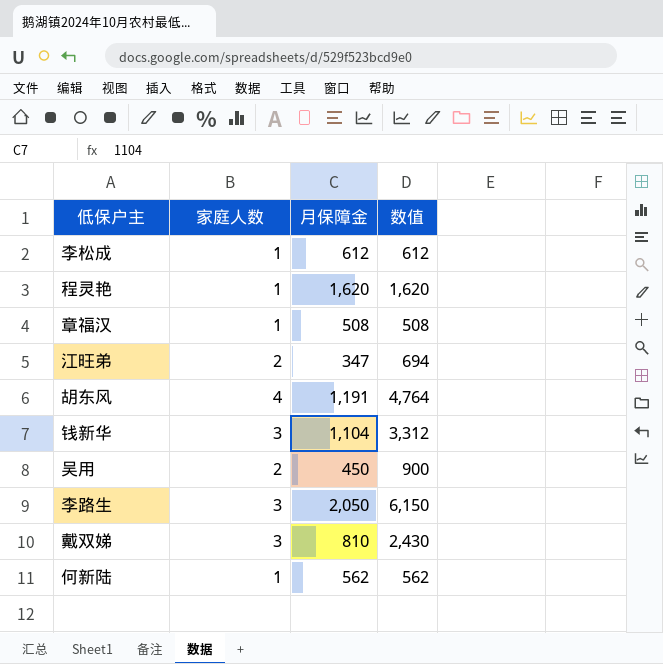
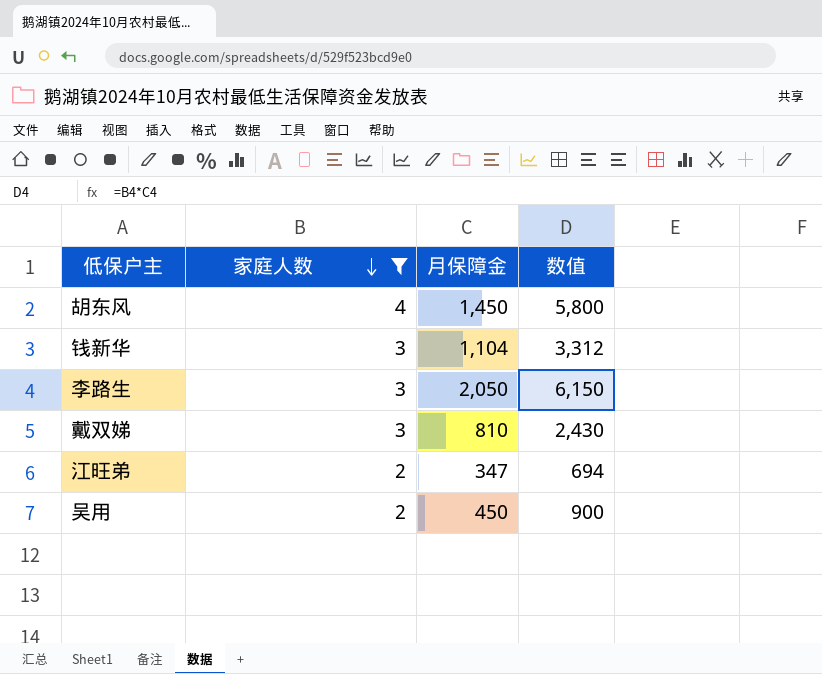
filter: none -> 家庭人数 != 1
row order: none -> 家庭人数 descending
胡东风 | 月保障金: 1,191 -> 1,450
胡东风 | 数值: 4,764 -> 5,800

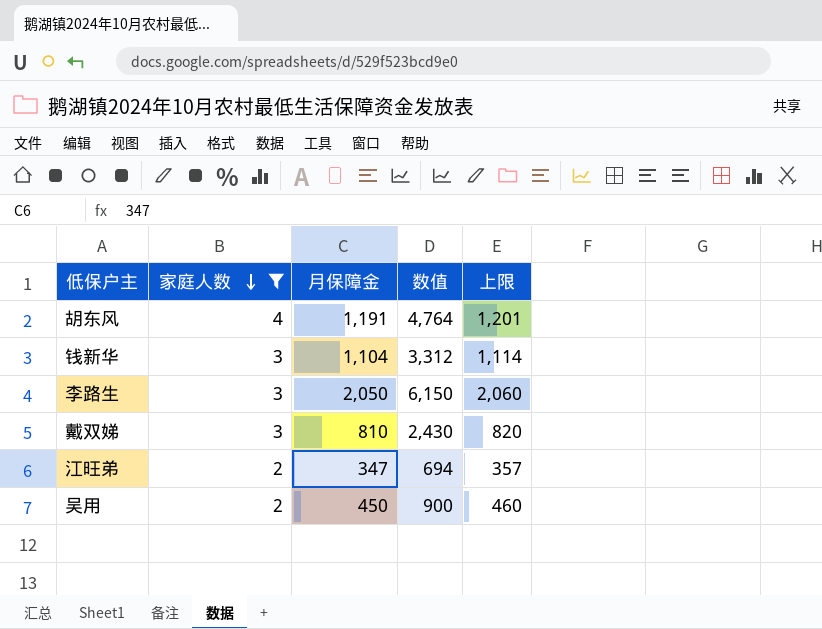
column 上限 | formula: none -> [月保障金] + 10
胡东风 | 月保障金: 1,450 -> 1,191
胡东风 | 数值: 5,800 -> 4,764

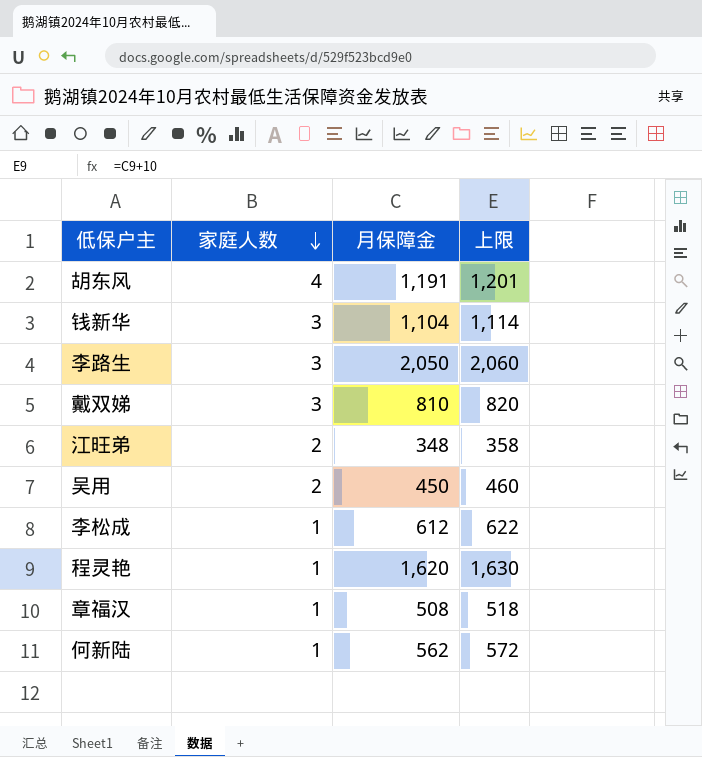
filter: 家庭人数 != 1 -> none
column 数值 | formula: [家庭人数] * [月保障金] -> none
江旺弟 | 月保障金: 347 -> 348
江旺弟 | 上限: 357 -> 358

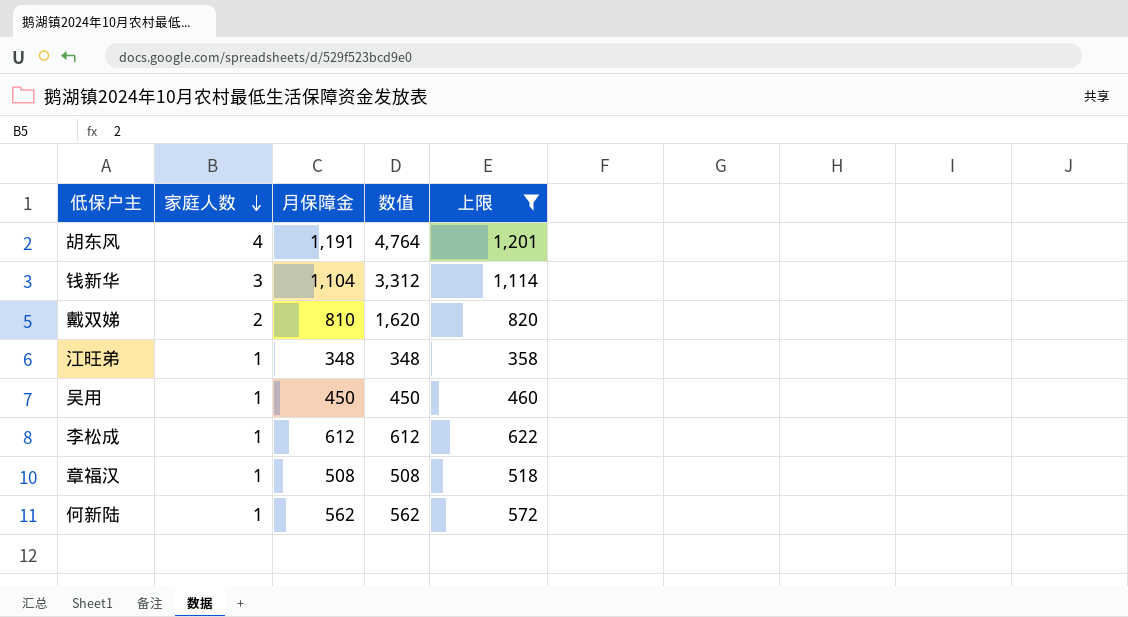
filter: none -> 上限 <= 1,201
column 数值 | formula: none -> [家庭人数] * [月保障金]
戴双娣 | 家庭人数: 3 -> 2
江旺弟 | 家庭人数: 2 -> 1
吴用 | 家庭人数: 2 -> 1

